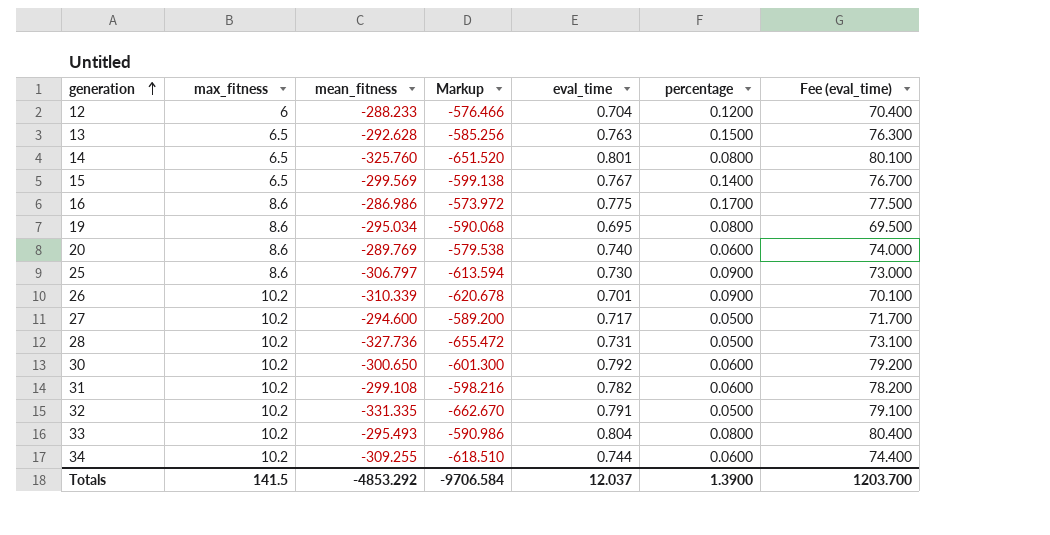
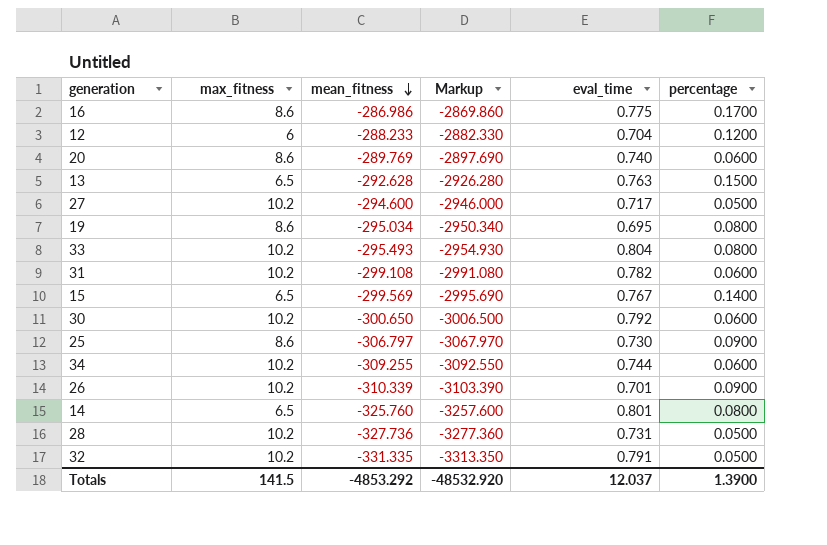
row order: generation ascending -> mean_fitness descending
column Fee (eval_time) | formula: [eval_time] * 100 -> none
column Markup | formula: [mean_fitness] * 2 -> [mean_fitness] * 10
Totals | Markup: -9706.584 -> -48532.920

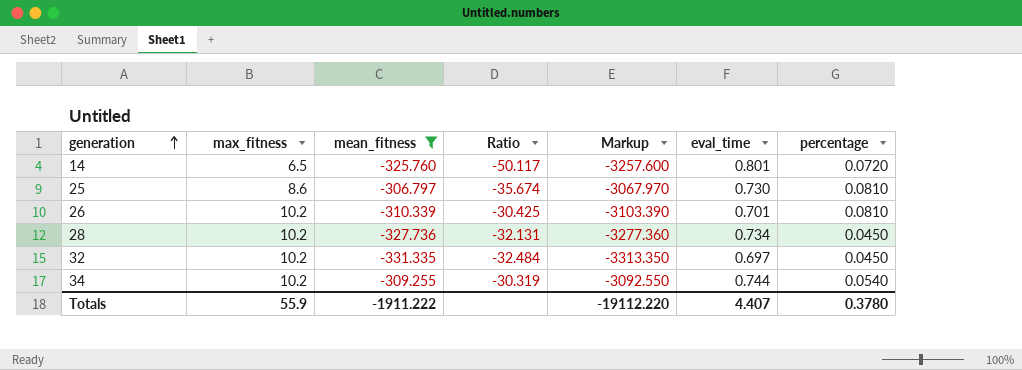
filter: none -> mean_fitness <= -306.797
row order: mean_fitness descending -> generation ascending
column Ratio | formula: none -> [mean_fitness] / [max_fitness]
14 | percentage: 0.0800 -> 0.0720
25 | percentage: 0.0900 -> 0.0810
26 | percentage: 0.0900 -> 0.0810
28 | eval_time: 0.731 -> 0.734
28 | percentage: 0.0500 -> 0.0450
32 | eval_time: 0.791 -> 0.697
32 | percentage: 0.0500 -> 0.0450
34 | percentage: 0.0600 -> 0.0540
Totals | max_fitness: 141.5 -> 55.9
Totals | mean_fitness: -4853.292 -> -1911.222
Totals | Markup: -48532.920 -> -19112.220
Totals | eval_time: 12.037 -> 4.407
Totals | percentage: 1.3900 -> 0.3780

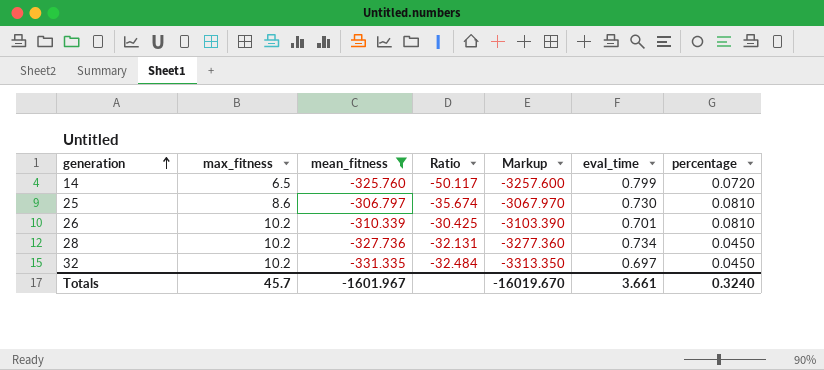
row 34: 10.2 | -309.255 | -30.319 | -3092.550 | 0.744 | 0.0540 -> none
14 | eval_time: 0.801 -> 0.799
Totals | max_fitness: 55.9 -> 45.7
Totals | mean_fitness: -1911.222 -> -1601.967
Totals | Markup: -19112.220 -> -16019.670
Totals | eval_time: 4.407 -> 3.661
Totals | percentage: 0.3780 -> 0.3240

